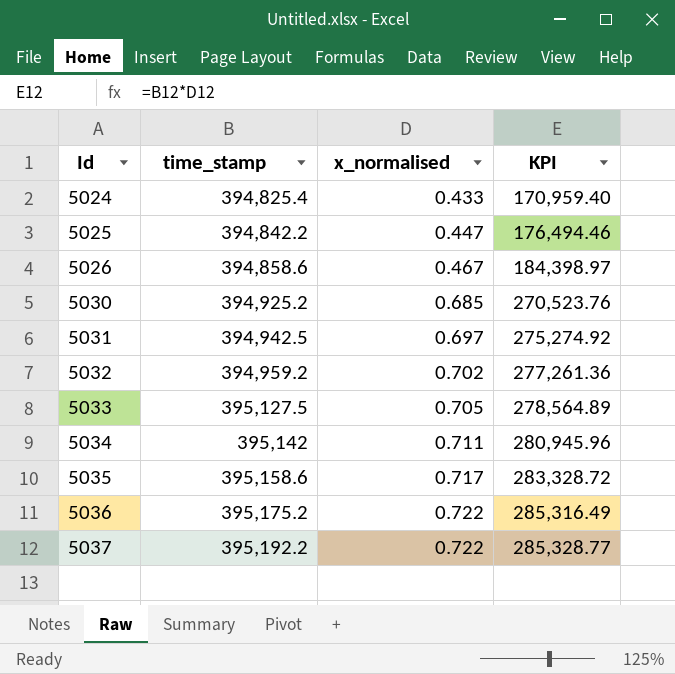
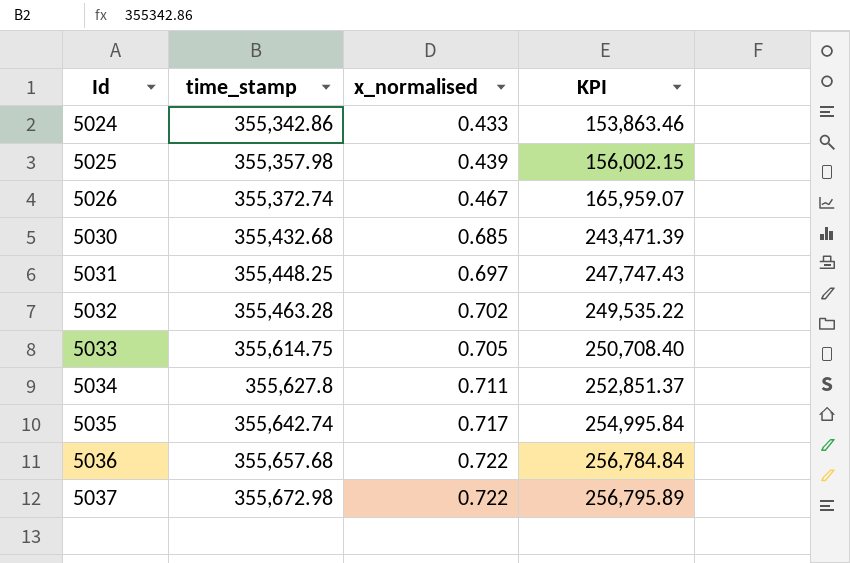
5024 | time_stamp: 394,825.4 -> 355,342.86
5024 | KPI: 170,959.40 -> 153,863.46
5025 | time_stamp: 394,842.2 -> 355,357.98
5025 | x_normalised: 0.447 -> 0.439
5025 | KPI: 176,494.46 -> 156,002.15
5026 | time_stamp: 394,858.6 -> 355,372.74
5026 | KPI: 184,398.97 -> 165,959.07
5030 | time_stamp: 394,925.2 -> 355,432.68
5030 | KPI: 270,523.76 -> 243,471.39
5031 | time_stamp: 394,942.5 -> 355,448.25
5031 | KPI: 275,274.92 -> 247,747.43
5032 | time_stamp: 394,959.2 -> 355,463.28
5032 | KPI: 277,261.36 -> 249,535.22
5033 | time_stamp: 395,127.5 -> 355,614.75
5033 | KPI: 278,564.89 -> 250,708.40
5034 | time_stamp: 395,142 -> 355,627.8
5034 | KPI: 280,945.96 -> 252,851.37
5035 | time_stamp: 395,158.6 -> 355,642.74
5035 | KPI: 283,328.72 -> 254,995.84
5036 | time_stamp: 395,175.2 -> 355,657.68
5036 | KPI: 285,316.49 -> 256,784.84
5037 | time_stamp: 395,192.2 -> 355,672.98
5037 | KPI: 285,328.77 -> 256,795.89

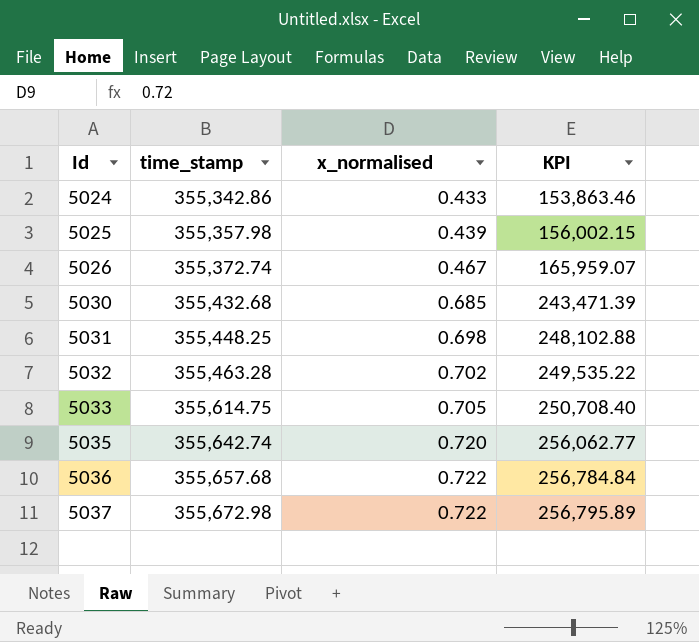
row 5034: 355,627.8 | 0.711 | 252,851.37 -> none
5031 | x_normalised: 0.697 -> 0.698
5031 | KPI: 247,747.43 -> 248,102.88
5035 | x_normalised: 0.717 -> 0.720
5035 | KPI: 254,995.84 -> 256,062.77

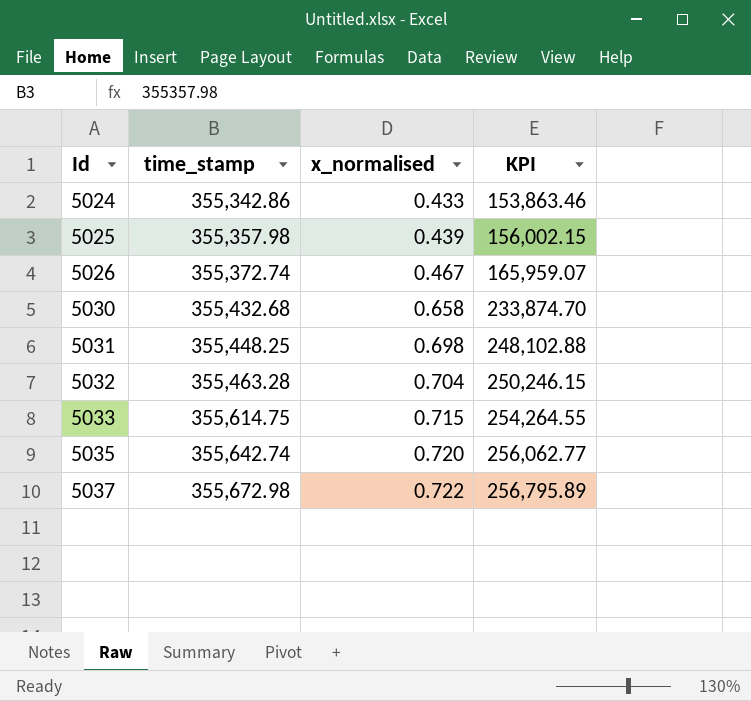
row 5036: 355,657.68 | 0.722 | 256,784.84 -> none
5030 | x_normalised: 0.685 -> 0.658
5030 | KPI: 243,471.39 -> 233,874.70
5032 | x_normalised: 0.702 -> 0.704
5032 | KPI: 249,535.22 -> 250,246.15
5033 | x_normalised: 0.705 -> 0.715
5033 | KPI: 250,708.40 -> 254,264.55

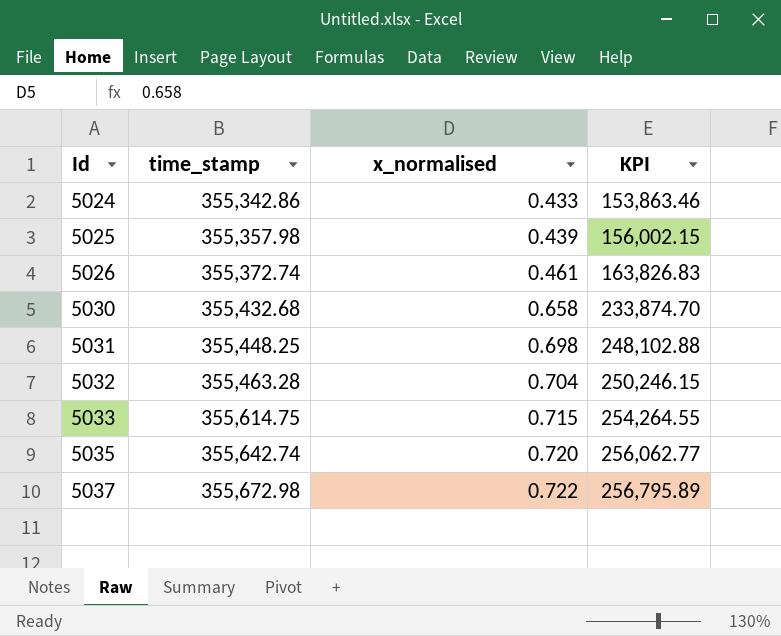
5026 | x_normalised: 0.467 -> 0.461
5026 | KPI: 165,959.07 -> 163,826.83

